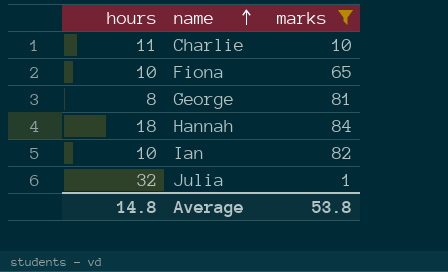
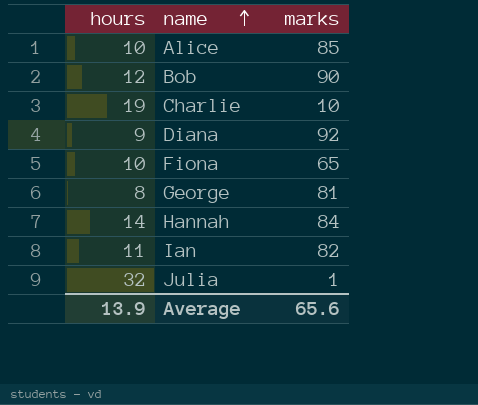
filter: marks <= 84 -> none
Charlie | hours: 11 -> 19
Hannah | hours: 18 -> 14
Ian | hours: 10 -> 11
Average | hours: 14.8 -> 13.9
Average | marks: 53.8 -> 65.6

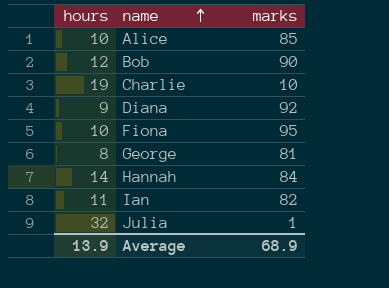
Fiona | marks: 65 -> 95
Average | marks: 65.6 -> 68.9

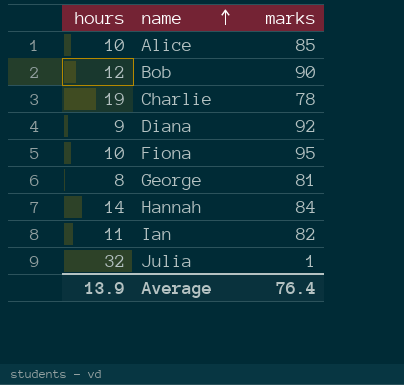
Charlie | marks: 10 -> 78
Average | marks: 68.9 -> 76.4

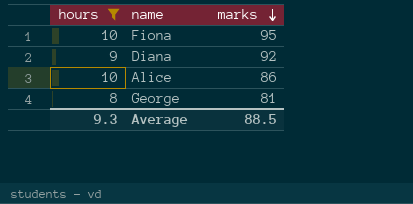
filter: none -> hours <= 10
row order: name ascending -> marks descending
Alice | marks: 85 -> 86
Average | hours: 13.9 -> 9.3
Average | marks: 76.4 -> 88.5

